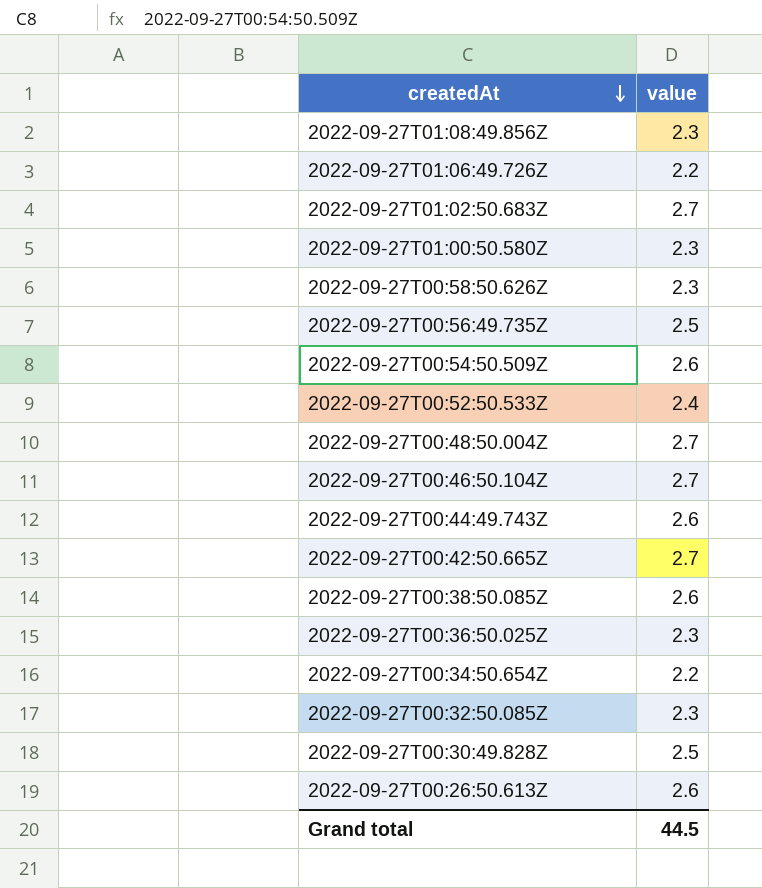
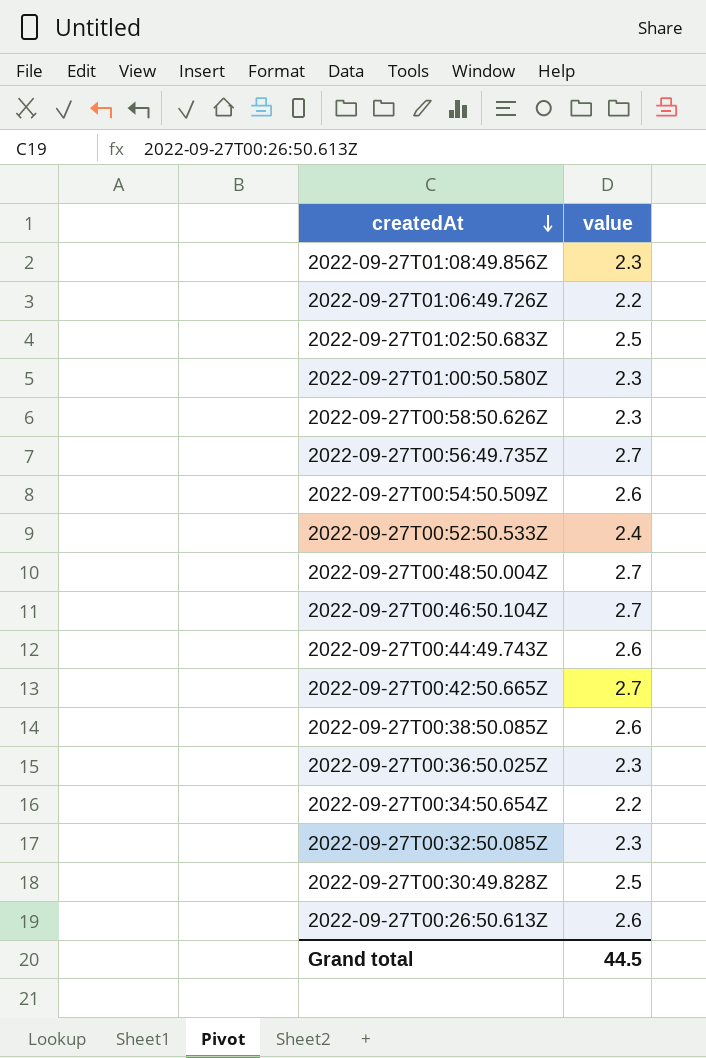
2022-09-27T01:02:50.683Z | value: 2.7 -> 2.5
2022-09-27T00:56:49.735Z | value: 2.5 -> 2.7

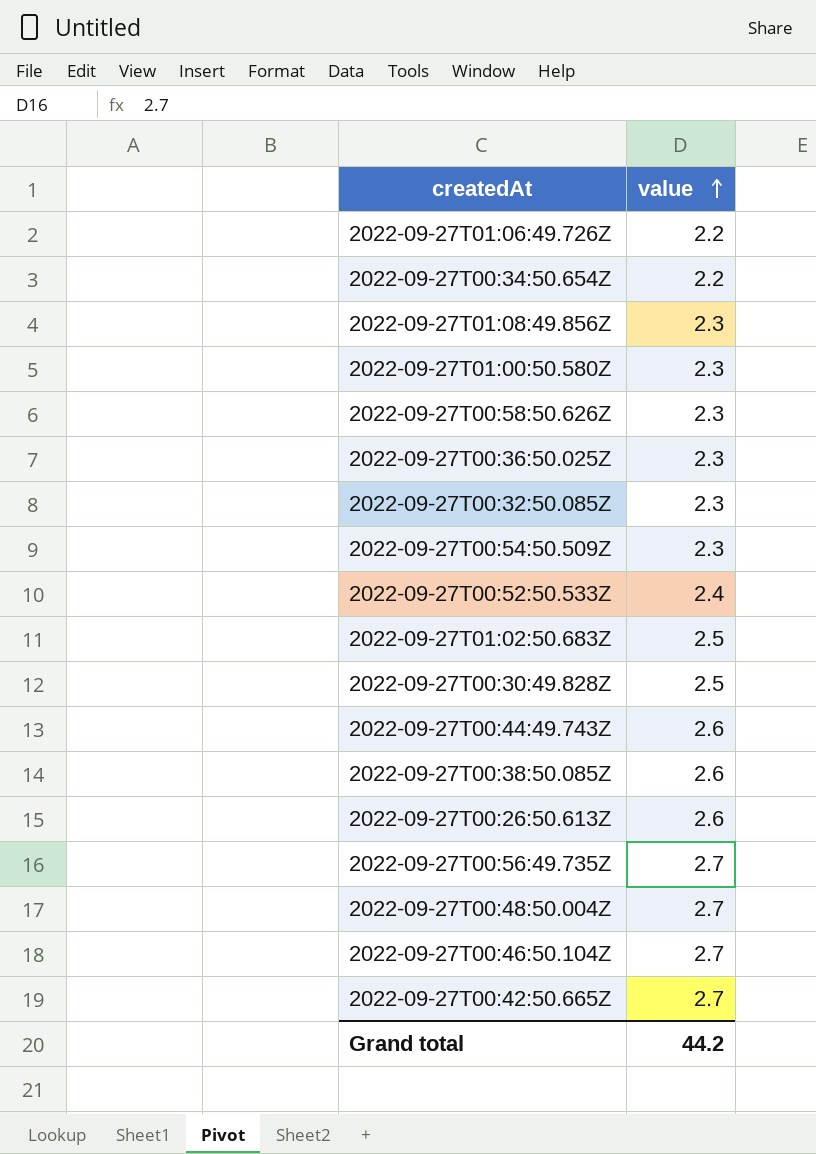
row order: createdAt descending -> value ascending
2022-09-27T00:54:50.509Z | value: 2.6 -> 2.3
Grand total | value: 44.5 -> 44.2

